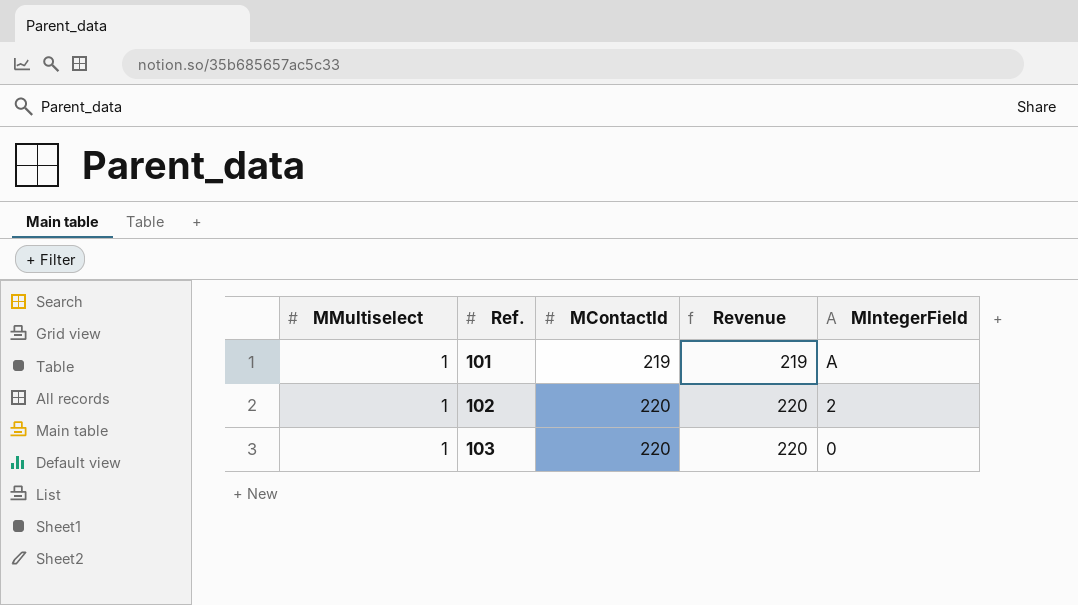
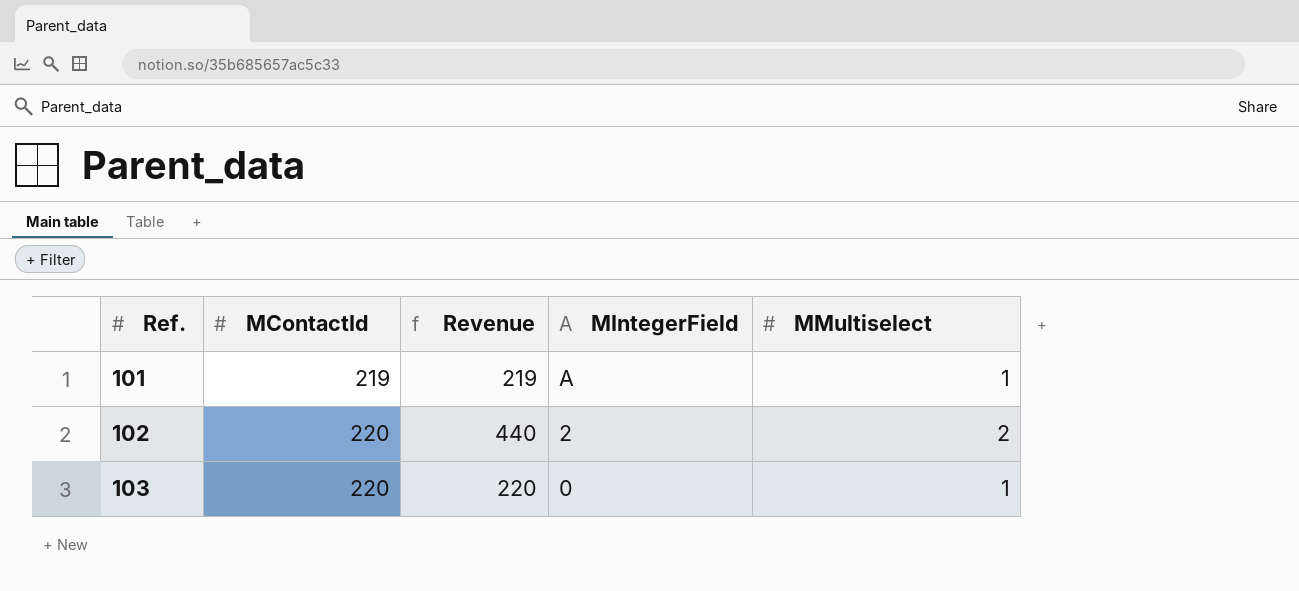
column MMultiselect | position: 1 -> 5
102 | Revenue: 220 -> 440
102 | MMultiselect: 1 -> 2

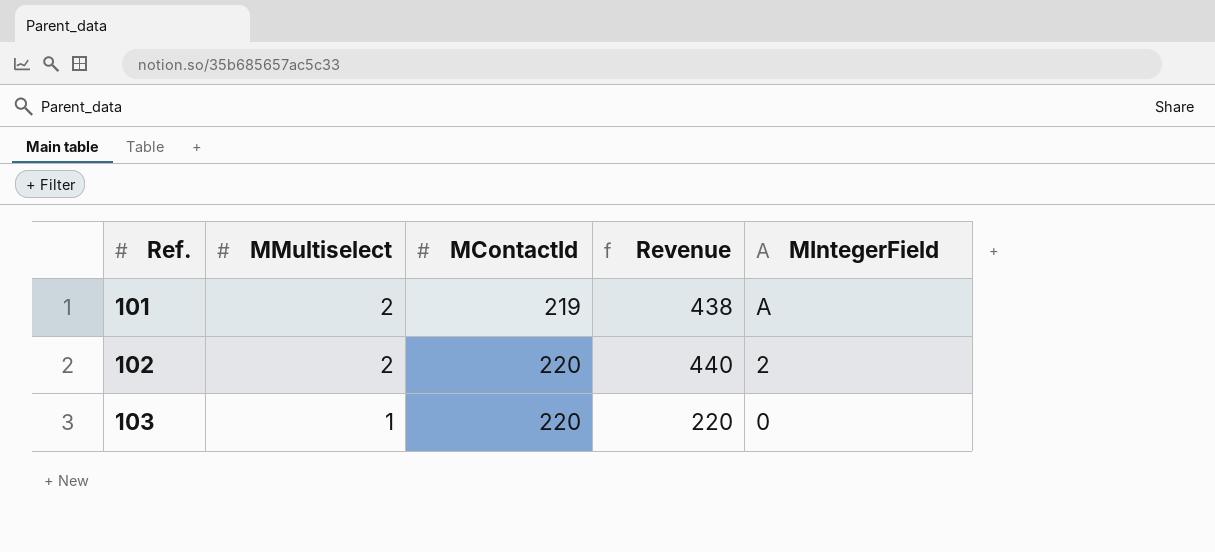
column MMultiselect | position: 5 -> 2
101 | MMultiselect: 1 -> 2
101 | Revenue: 219 -> 438

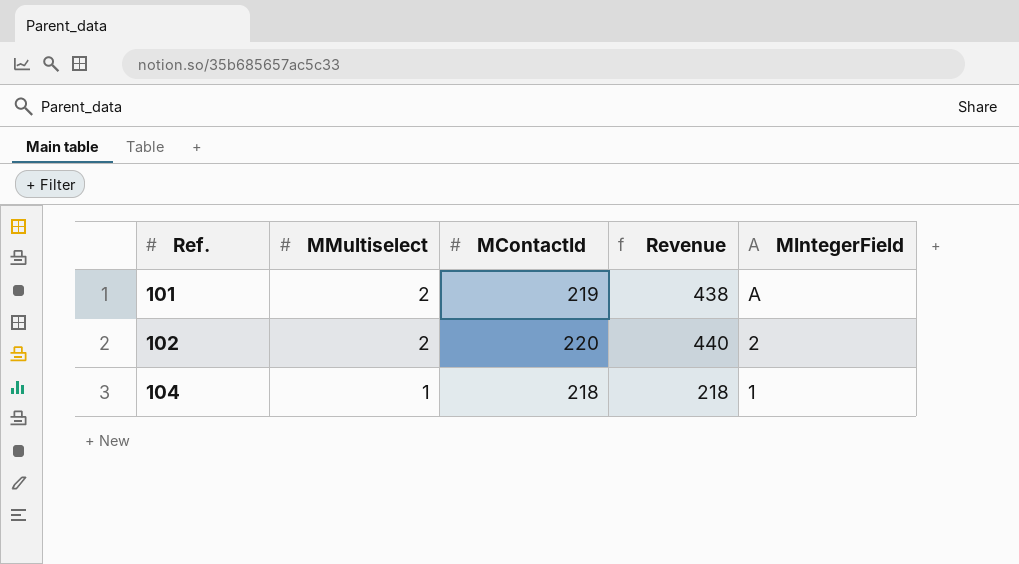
row 103: 1 | 220 | 220 | 0 -> none
row 104: none -> 1 | 218 | 218 | 1

